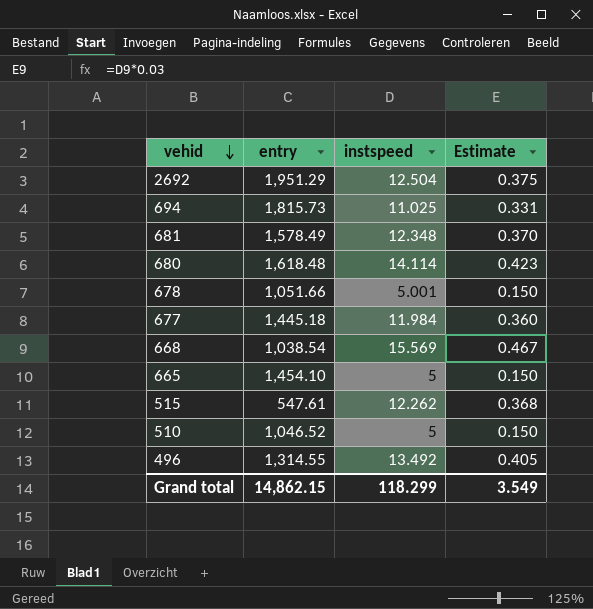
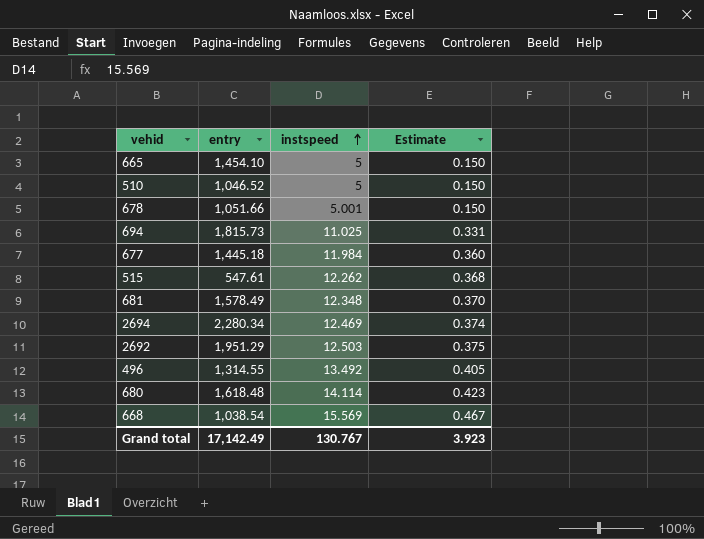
row order: vehid descending -> instspeed ascending
row 2694: none -> 2,280.34 | 12.469 | 0.374
2692 | instspeed: 12.504 -> 12.503
Grand total | entry: 14,862.15 -> 17,142.49
Grand total | instspeed: 118.299 -> 130.767
Grand total | Estimate: 3.549 -> 3.923

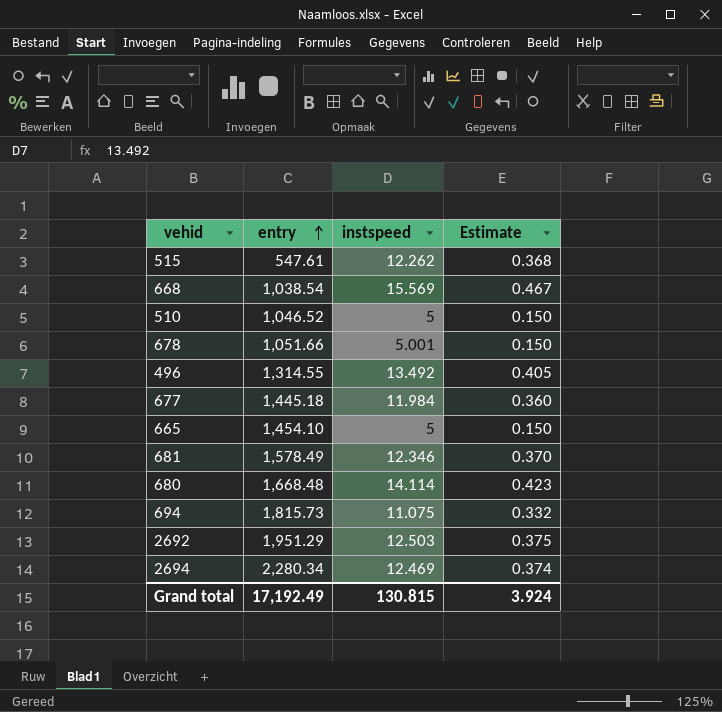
row order: instspeed ascending -> entry ascending
681 | instspeed: 12.348 -> 12.346
680 | entry: 1,618.48 -> 1,668.48
694 | instspeed: 11.025 -> 11.075
694 | Estimate: 0.331 -> 0.332
Grand total | entry: 17,142.49 -> 17,192.49
Grand total | instspeed: 130.767 -> 130.815
Grand total | Estimate: 3.923 -> 3.924

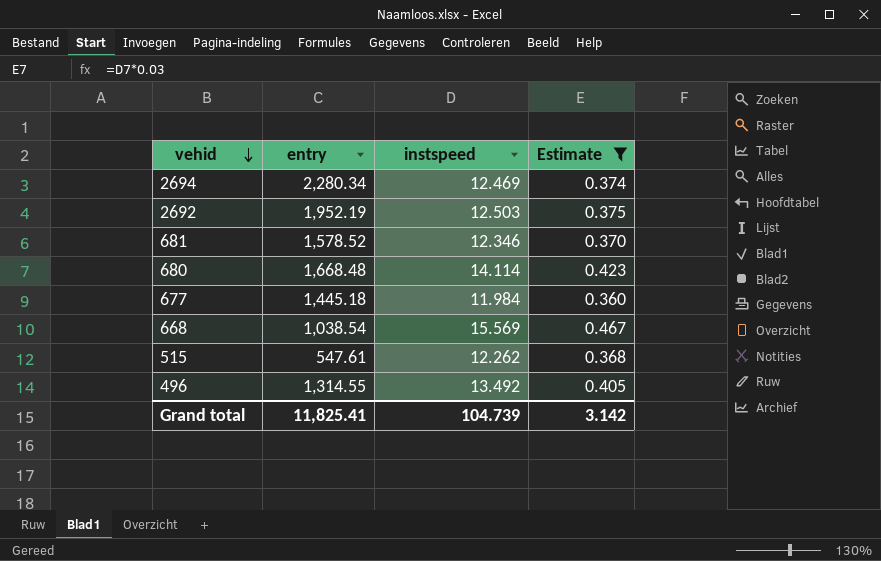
filter: none -> Estimate >= 0.360
row order: entry ascending -> vehid descending
2692 | entry: 1,951.29 -> 1,952.19
681 | entry: 1,578.49 -> 1,578.52
Grand total | entry: 17,192.49 -> 11,825.41
Grand total | instspeed: 130.815 -> 104.739
Grand total | Estimate: 3.924 -> 3.142

